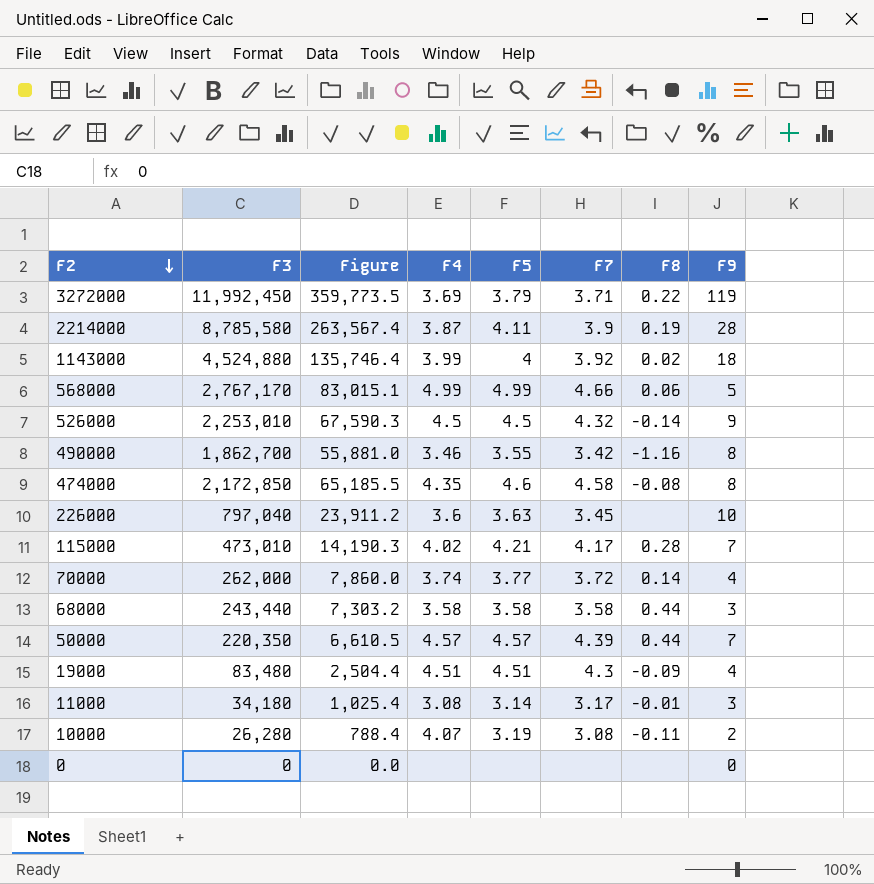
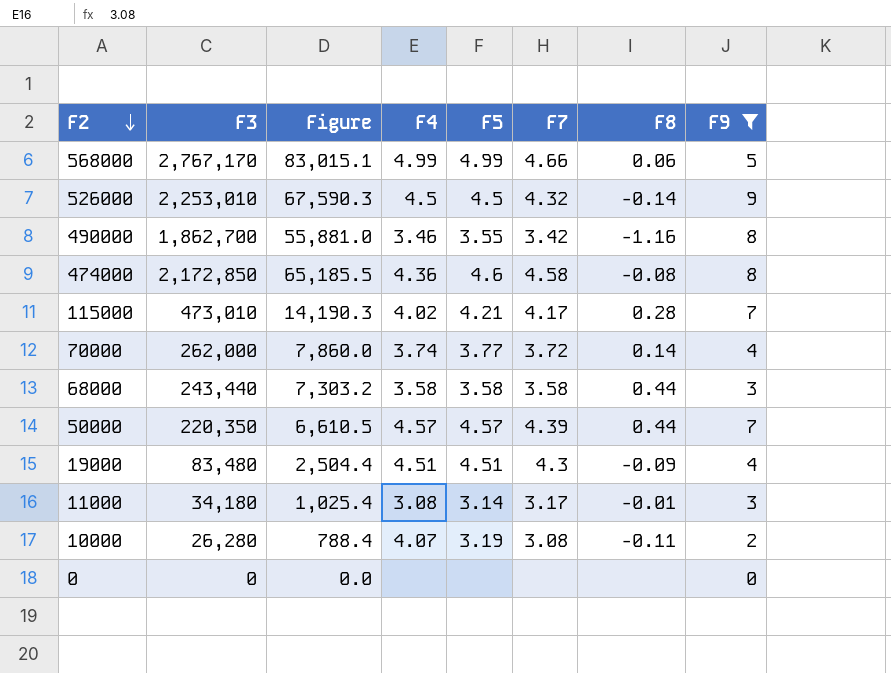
filter: none -> F9 <= 9
474000 | F4: 4.35 -> 4.36

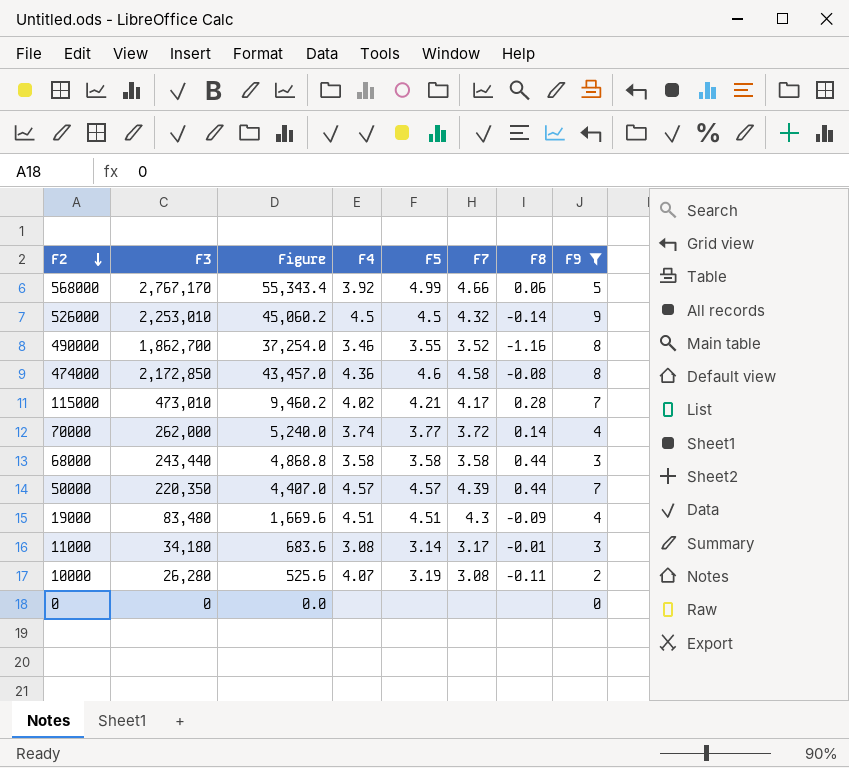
column Figure | formula: [F3] * 0.03 -> [F3] * 0.02
568000 | F4: 4.99 -> 3.92
490000 | F7: 3.42 -> 3.52

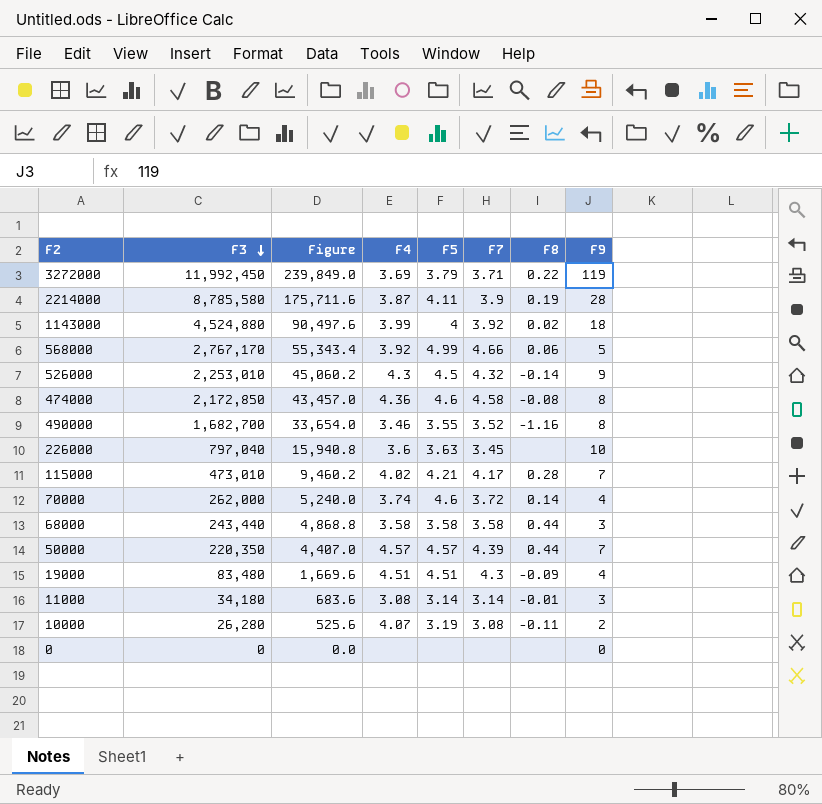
filter: F9 <= 9 -> none
row order: F2 descending -> F3 descending
526000 | F4: 4.5 -> 4.3
490000 | F3: 1,862,700 -> 1,682,700
490000 | Figure: 37,254.0 -> 33,654.0
70000 | F5: 3.77 -> 4.6
11000 | F7: 3.17 -> 3.14

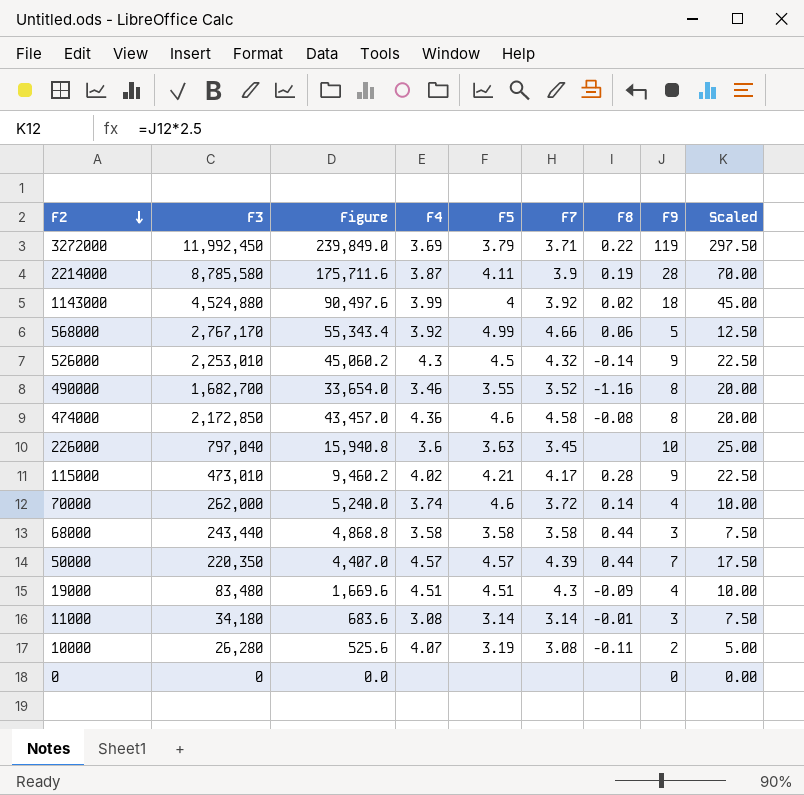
row order: F3 descending -> F2 descending
column Scaled | formula: none -> [F9] * 2.5
115000 | F9: 7 -> 9

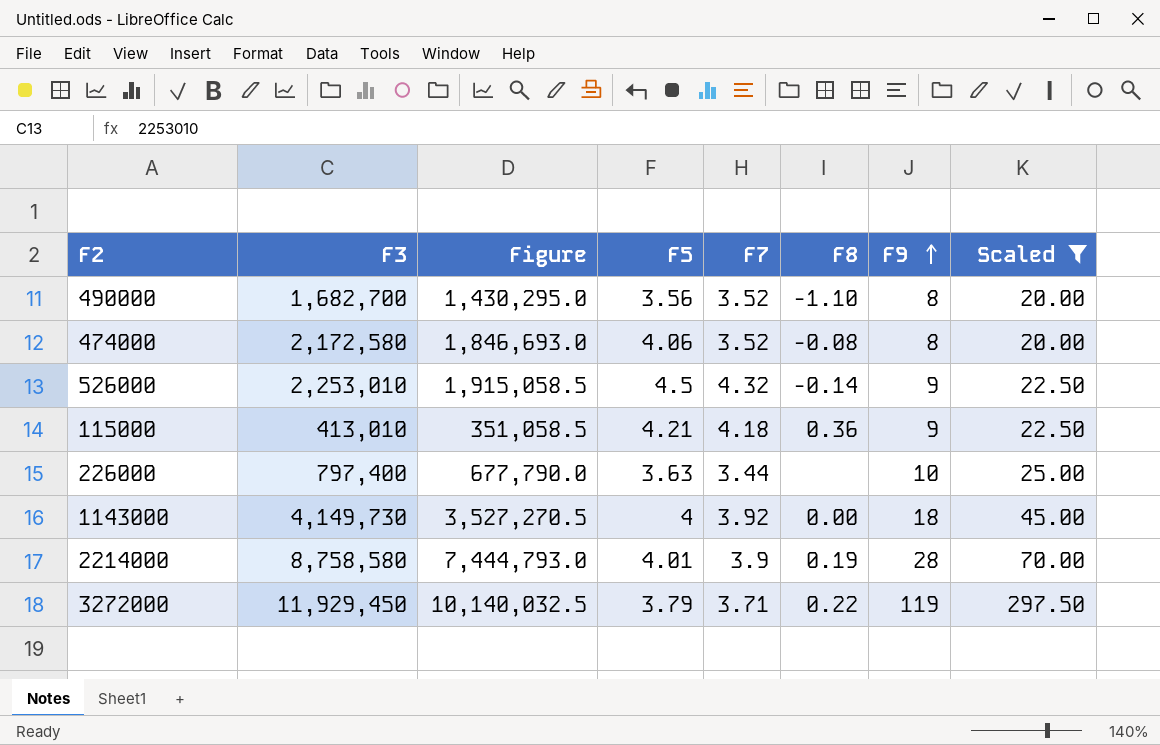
filter: none -> Scaled >= 20.00
row order: F2 descending -> F9 ascending
column F4 | position: 4 -> none
column Figure | formula: [F3] * 0.02 -> [F3] * 0.85
490000 | F5: 3.55 -> 3.56
490000 | F8: -1.16 -> -1.10
474000 | F3: 2,172,850 -> 2,172,580
474000 | F5: 4.6 -> 4.06
474000 | F7: 4.58 -> 3.52
115000 | F3: 473,010 -> 413,010
115000 | F7: 4.17 -> 4.18
115000 | F8: 0.28 -> 0.36
226000 | F3: 797,040 -> 797,400
226000 | F7: 3.45 -> 3.44
1143000 | F3: 4,524,880 -> 4,149,730
1143000 | F8: 0.02 -> 0.00
2214000 | F3: 8,785,580 -> 8,758,580
2214000 | F5: 4.11 -> 4.01
3272000 | F3: 11,992,450 -> 11,929,450

